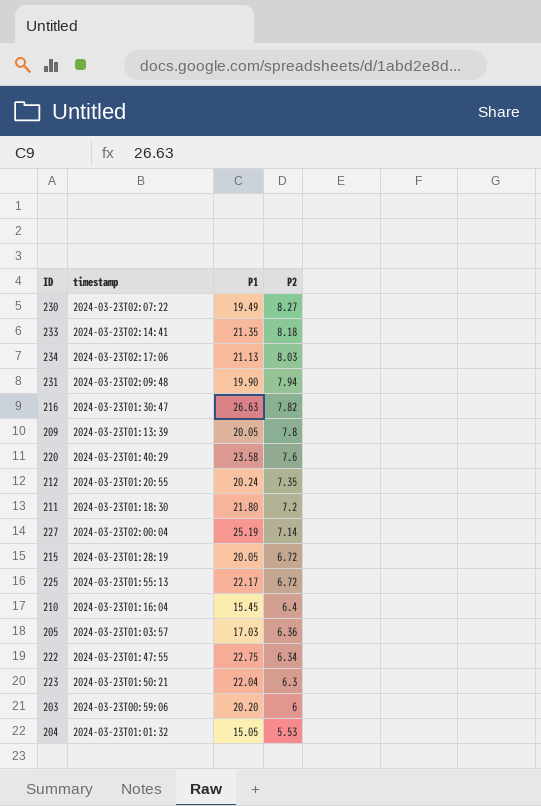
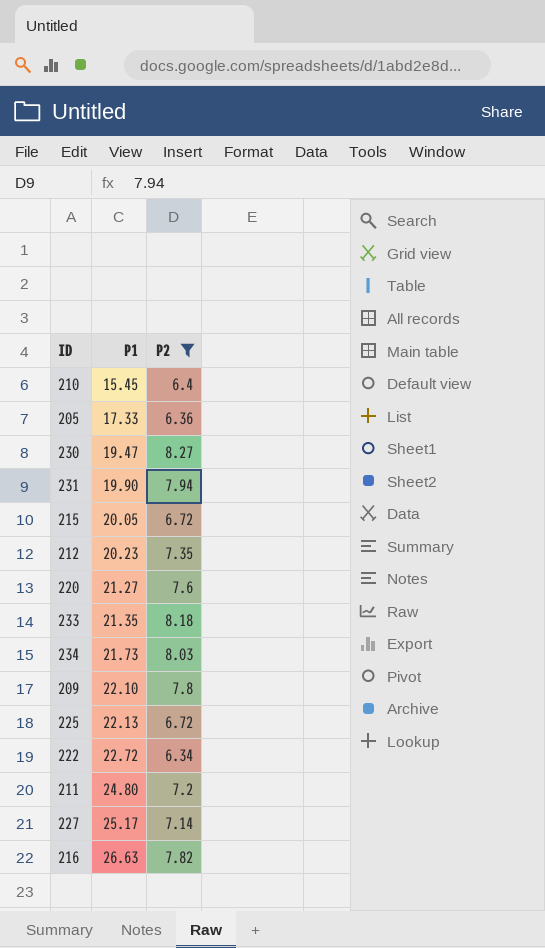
filter: none -> P2 >= 6.34
row order: P2 descending -> P1 ascending
column timestamp | position: 2 -> none
205 | P1: 17.03 -> 17.33
230 | P1: 19.49 -> 19.47
212 | P1: 20.24 -> 20.23
220 | P1: 23.58 -> 21.27
234 | P1: 21.13 -> 21.73
209 | P1: 20.05 -> 22.10
225 | P1: 22.17 -> 22.13
222 | P1: 22.75 -> 22.72
211 | P1: 21.80 -> 24.80
227 | P1: 25.19 -> 25.17

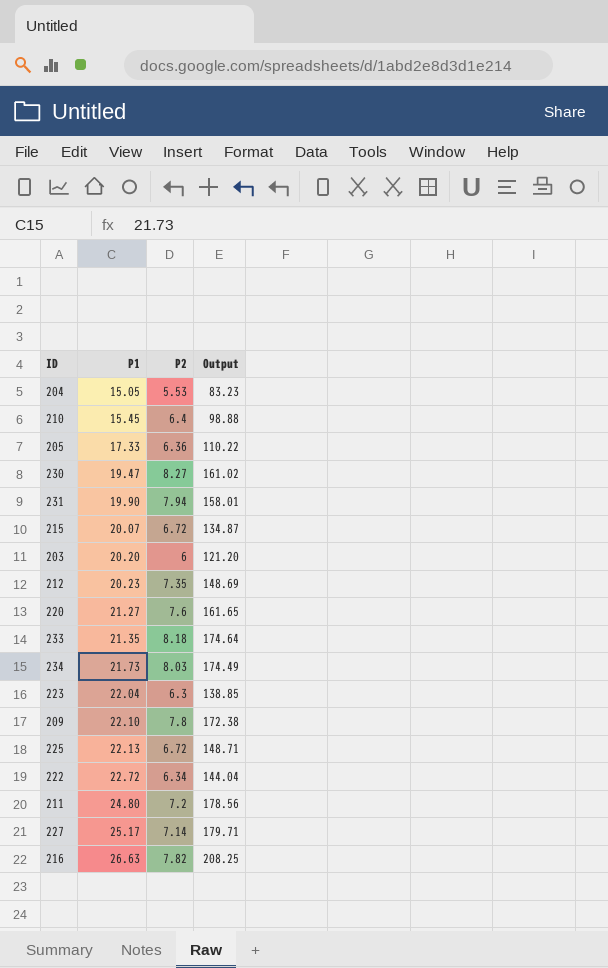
filter: P2 >= 6.34 -> none
column Output | formula: none -> [P1] * [P2]
215 | P1: 20.05 -> 20.07

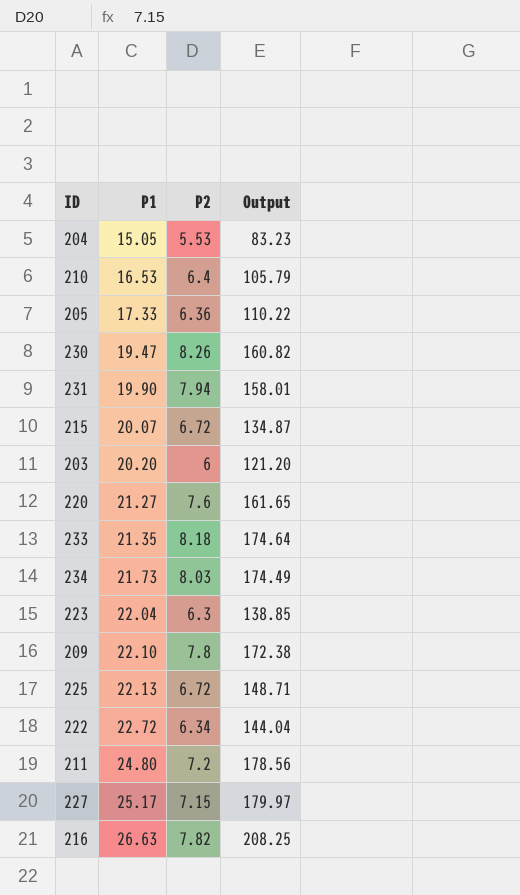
row 212: 20.23 | 7.35 | 148.69 -> none
210 | P1: 15.45 -> 16.53
210 | Output: 98.88 -> 105.79
230 | P2: 8.27 -> 8.26
230 | Output: 161.02 -> 160.82
227 | P2: 7.14 -> 7.15
227 | Output: 179.71 -> 179.97

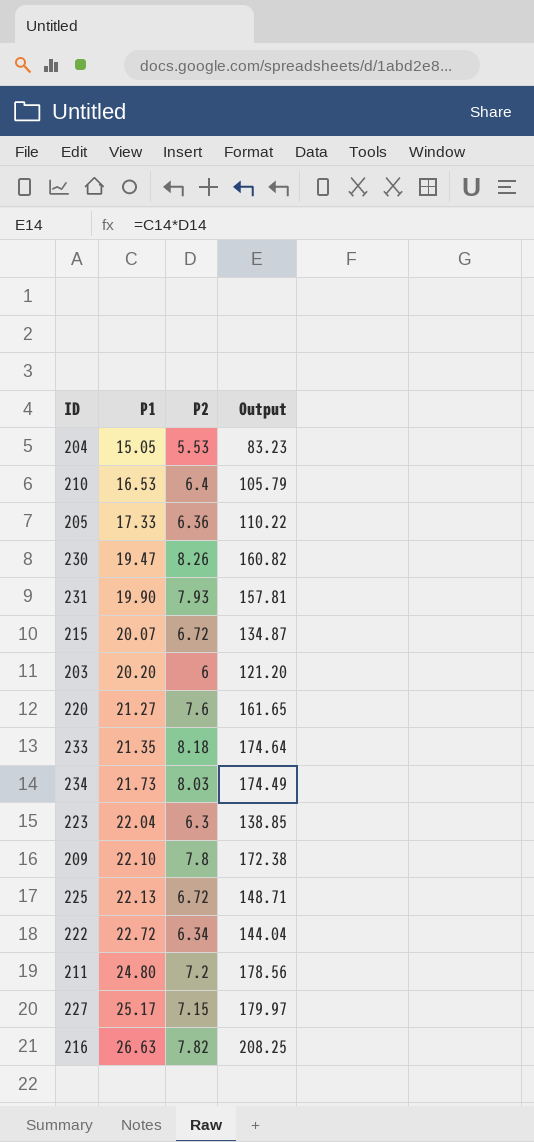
231 | P2: 7.94 -> 7.93
231 | Output: 158.01 -> 157.81

